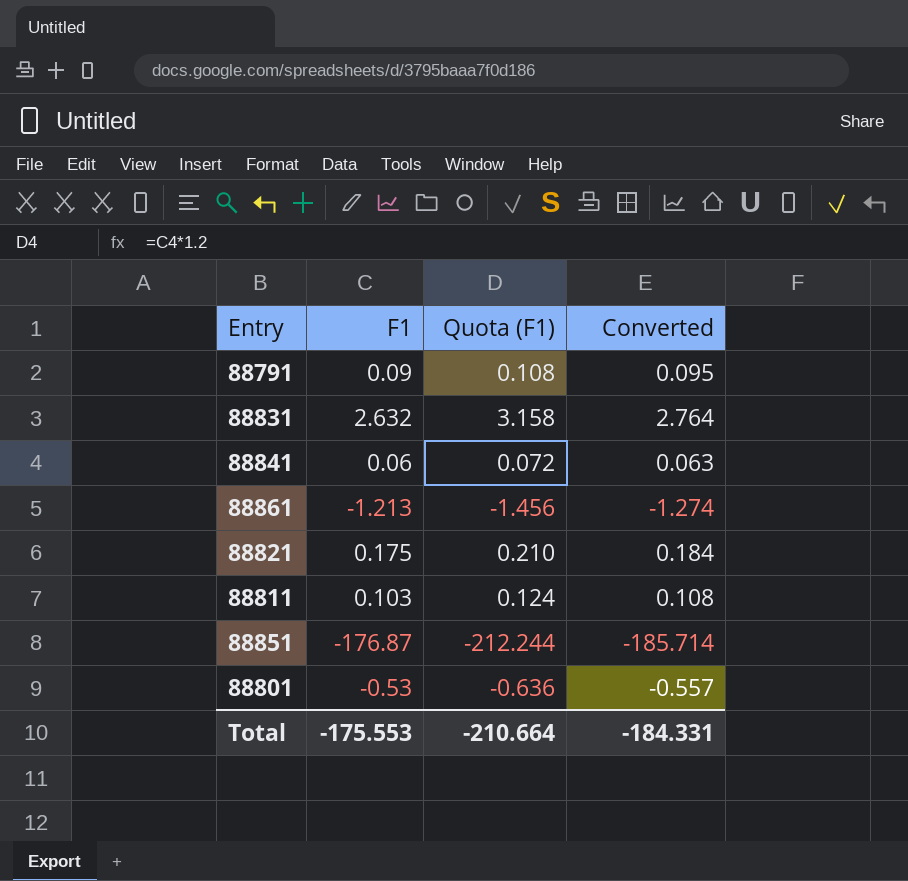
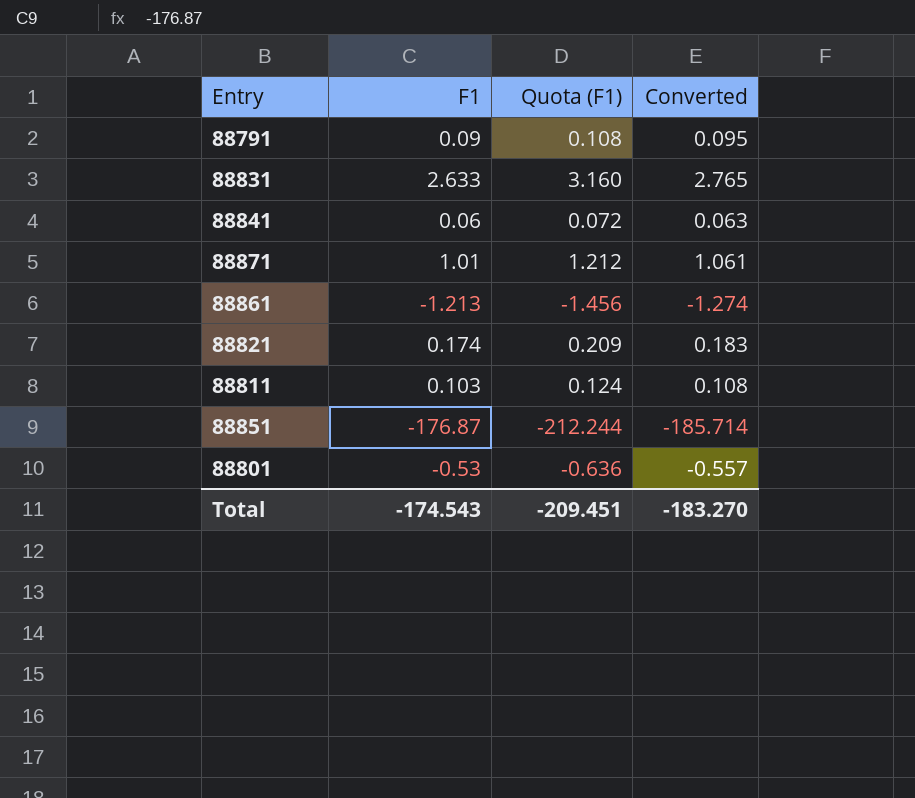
88831 | F1: 2.632 -> 2.633
88831 | Quota (F1): 3.158 -> 3.160
88831 | Converted: 2.764 -> 2.765
row 88871: none -> 1.01 | 1.212 | 1.061
88821 | F1: 0.175 -> 0.174
88821 | Quota (F1): 0.210 -> 0.209
88821 | Converted: 0.184 -> 0.183
Total | F1: -175.553 -> -174.543
Total | Quota (F1): -210.664 -> -209.451
Total | Converted: -184.331 -> -183.270

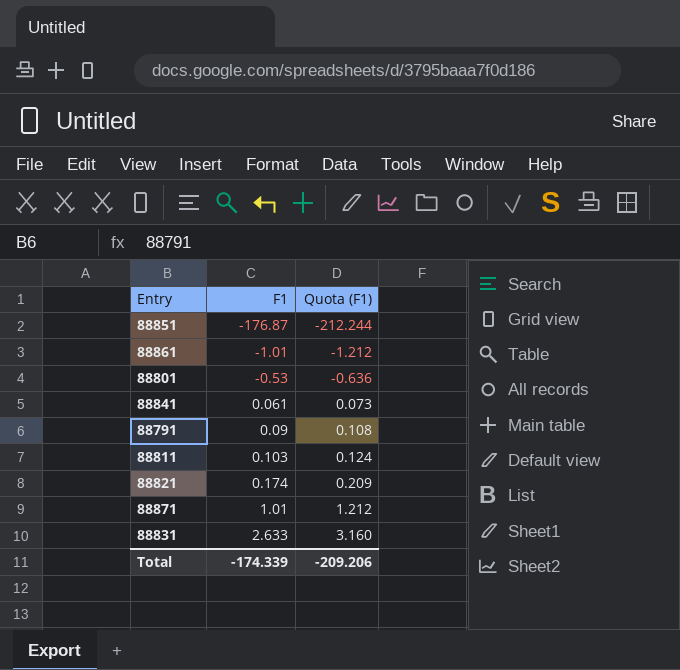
row order: none -> F1 ascending
column Converted | formula: [F1] * 1.05 -> none
88861 | F1: -1.213 -> -1.01
88861 | Quota (F1): -1.456 -> -1.212
88841 | F1: 0.06 -> 0.061
88841 | Quota (F1): 0.072 -> 0.073
Total | F1: -174.543 -> -174.339
Total | Quota (F1): -209.451 -> -209.206

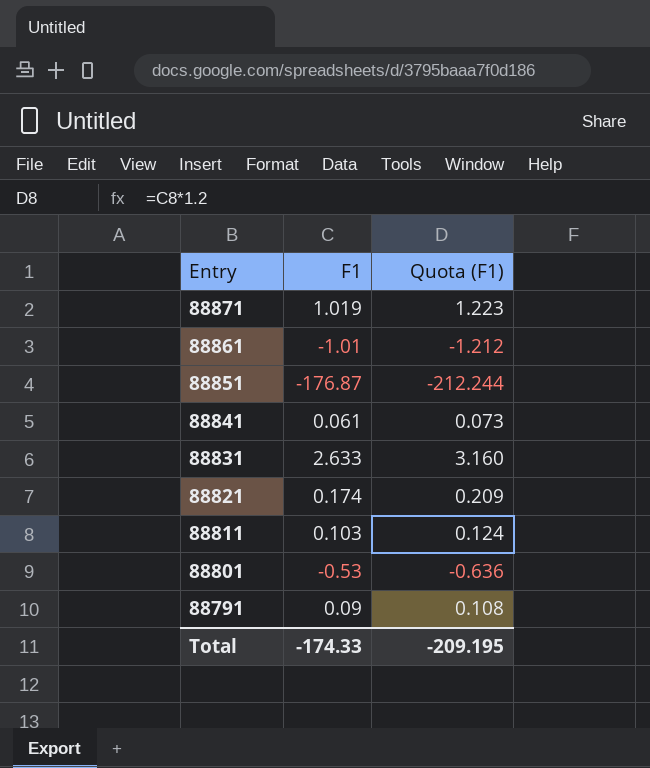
row order: F1 ascending -> Entry descending
88871 | F1: 1.01 -> 1.019
88871 | Quota (F1): 1.212 -> 1.223
Total | F1: -174.339 -> -174.33
Total | Quota (F1): -209.206 -> -209.195

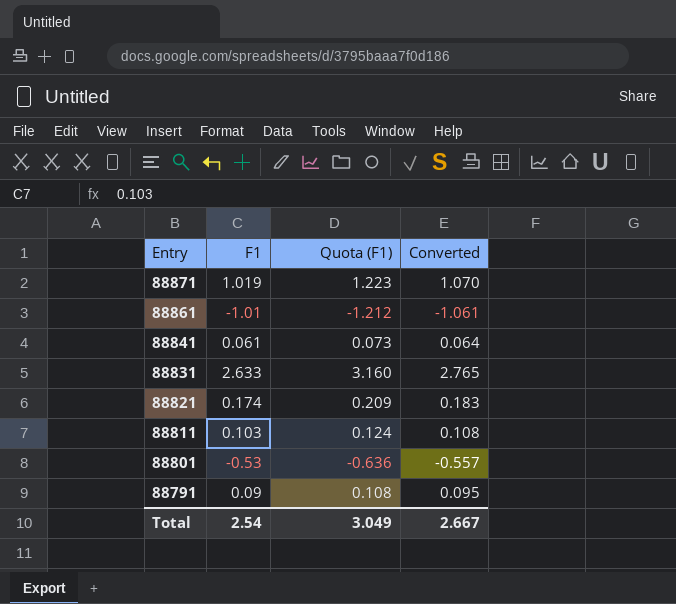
column Converted | formula: none -> [F1] * 1.05
row 88851: -176.87 | -212.244 -> none
Total | F1: -174.33 -> 2.54
Total | Quota (F1): -209.195 -> 3.049

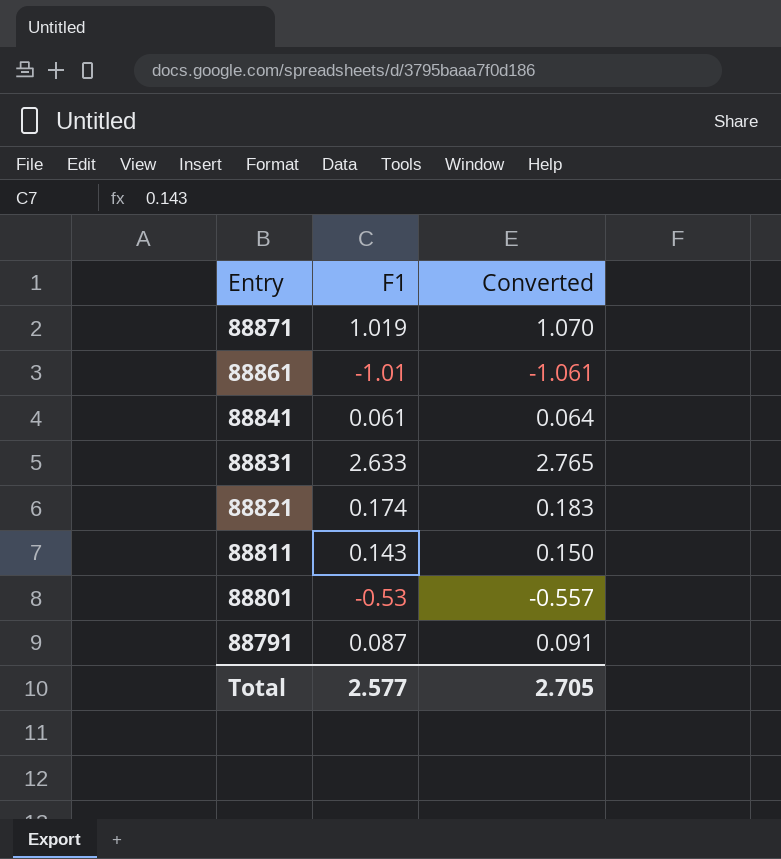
column Quota (F1) | formula: [F1] * 1.2 -> none
88811 | F1: 0.103 -> 0.143
88811 | Converted: 0.108 -> 0.150
88791 | F1: 0.09 -> 0.087
88791 | Converted: 0.095 -> 0.091
Total | F1: 2.54 -> 2.577
Total | Converted: 2.667 -> 2.705

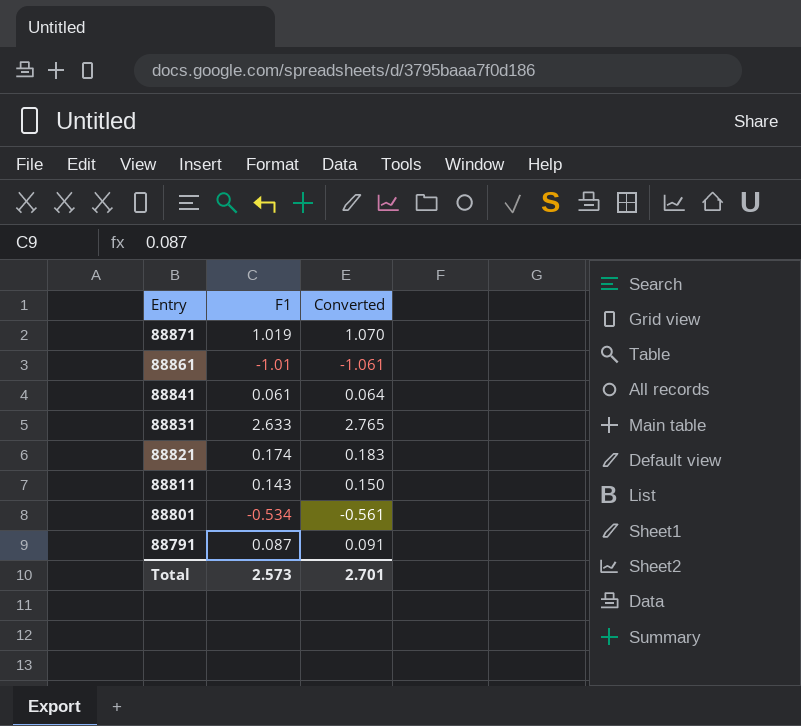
88801 | F1: -0.53 -> -0.534
88801 | Converted: -0.557 -> -0.561
Total | F1: 2.577 -> 2.573
Total | Converted: 2.705 -> 2.701

